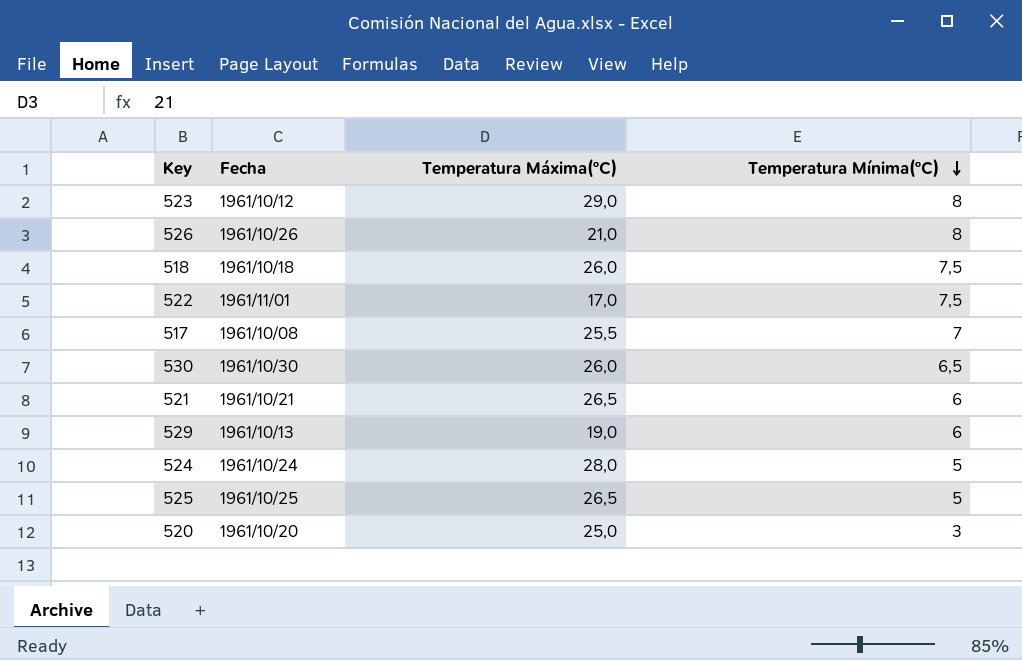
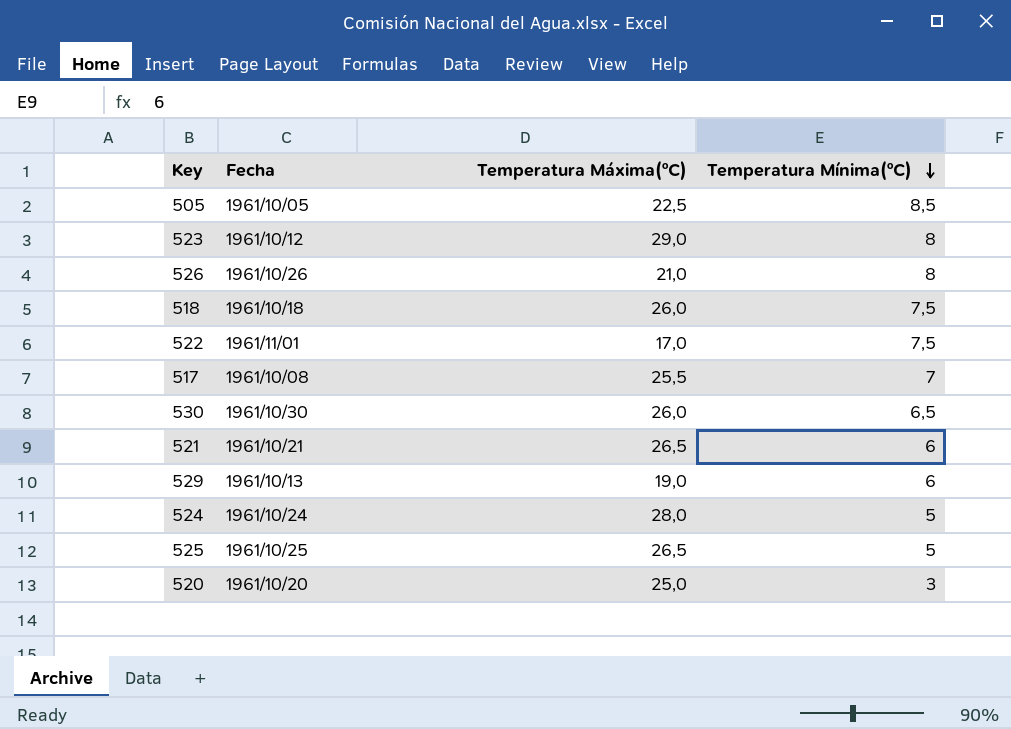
row 505: none -> 1961/10/05 | 22,5 | 8,5

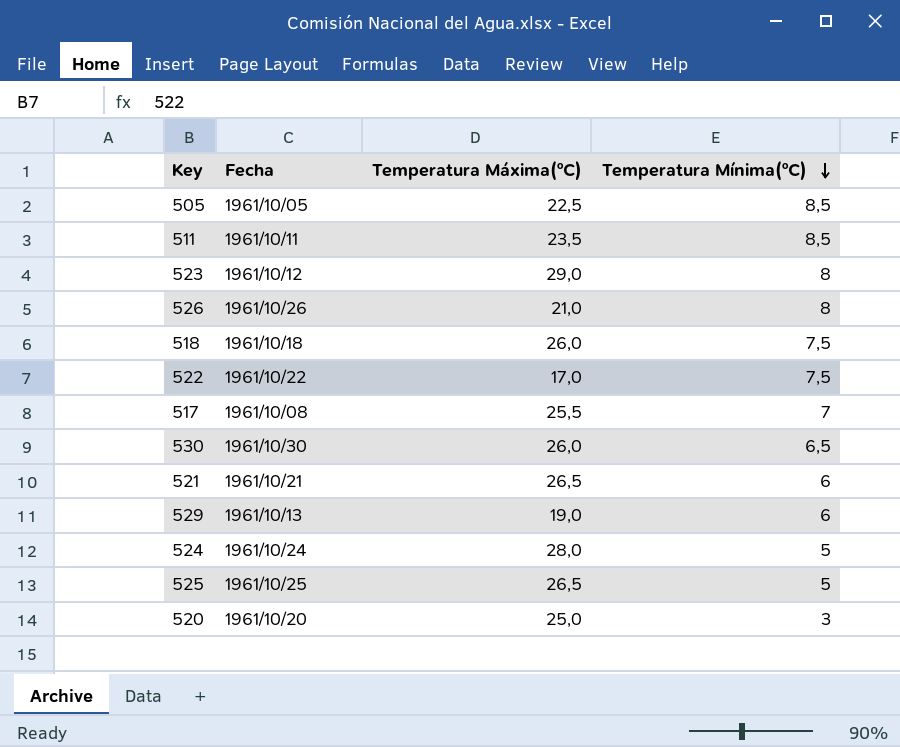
row 511: none -> 1961/10/11 | 23,5 | 8,5
522 | Fecha: 1961/11/01 -> 1961/10/22

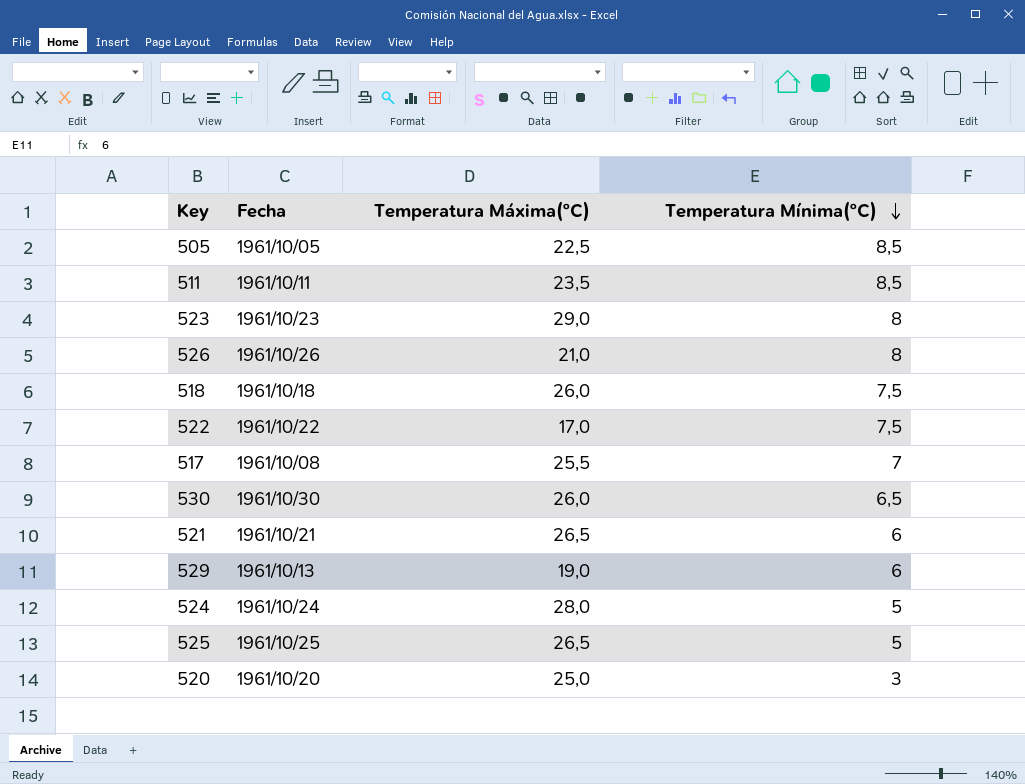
523 | Fecha: 1961/10/12 -> 1961/10/23

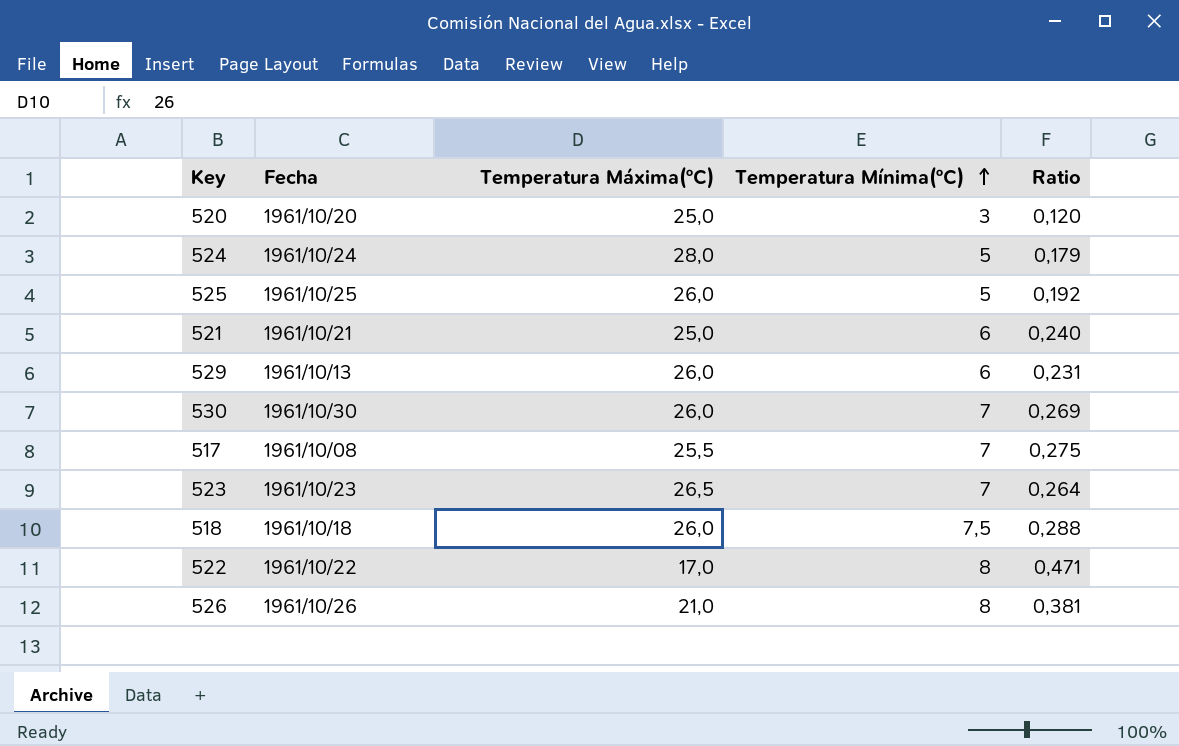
row order: Temperatura Mínima(ºC) descending -> Temperatura Mínima(ºC) ascending
column Ratio | formula: none -> [Temperatura Mínima(ºC)] / [Temperatura Máxima(ºC)]
row 505: 1961/10/05 | 22,5 | 8,5 -> none
row 511: 1961/10/11 | 23,5 | 8,5 -> none
525 | Temperatura Máxima(ºC): 26,5 -> 26,0
521 | Temperatura Máxima(ºC): 26,5 -> 25,0
529 | Temperatura Máxima(ºC): 19,0 -> 26,0
530 | Temperatura Mínima(ºC): 6,5 -> 7
523 | Temperatura Máxima(ºC): 29,0 -> 26,5
523 | Temperatura Mínima(ºC): 8 -> 7
522 | Temperatura Mínima(ºC): 7,5 -> 8

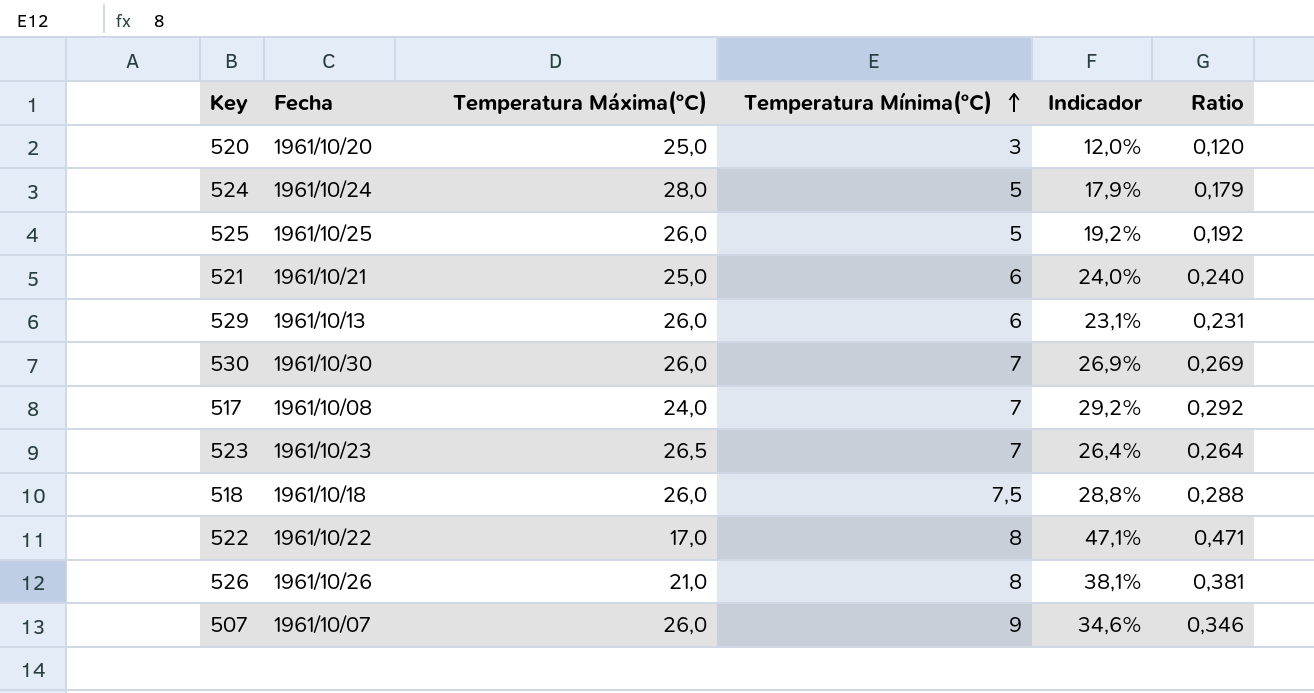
column Indicador | formula: none -> [Temperatura Mínima(ºC)] / [Temperatura Máxima(ºC)]
517 | Temperatura Máxima(ºC): 25,5 -> 24,0
517 | Ratio: 0,275 -> 0,292
row 507: none -> 1961/10/07 | 26,0 | 9 | 34,6% | 0,346

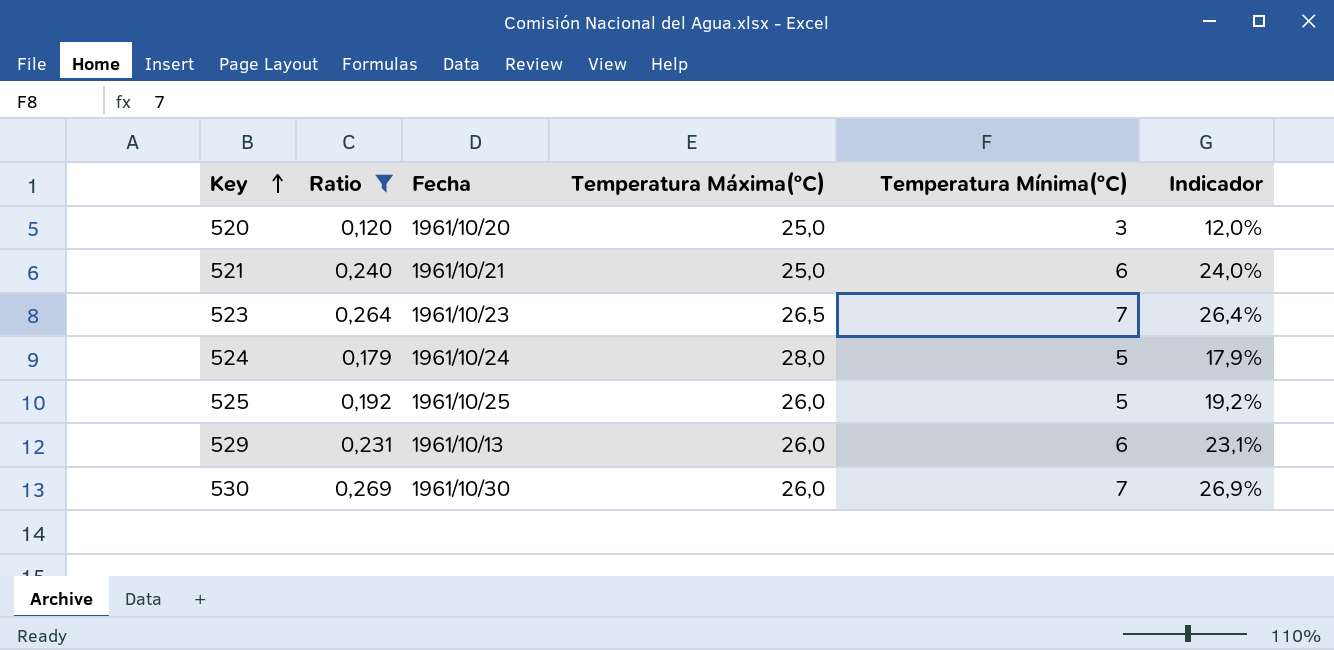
filter: none -> Ratio <= 0,269
row order: Temperatura Mínima(ºC) ascending -> Key ascending
column Ratio | position: 6 -> 2

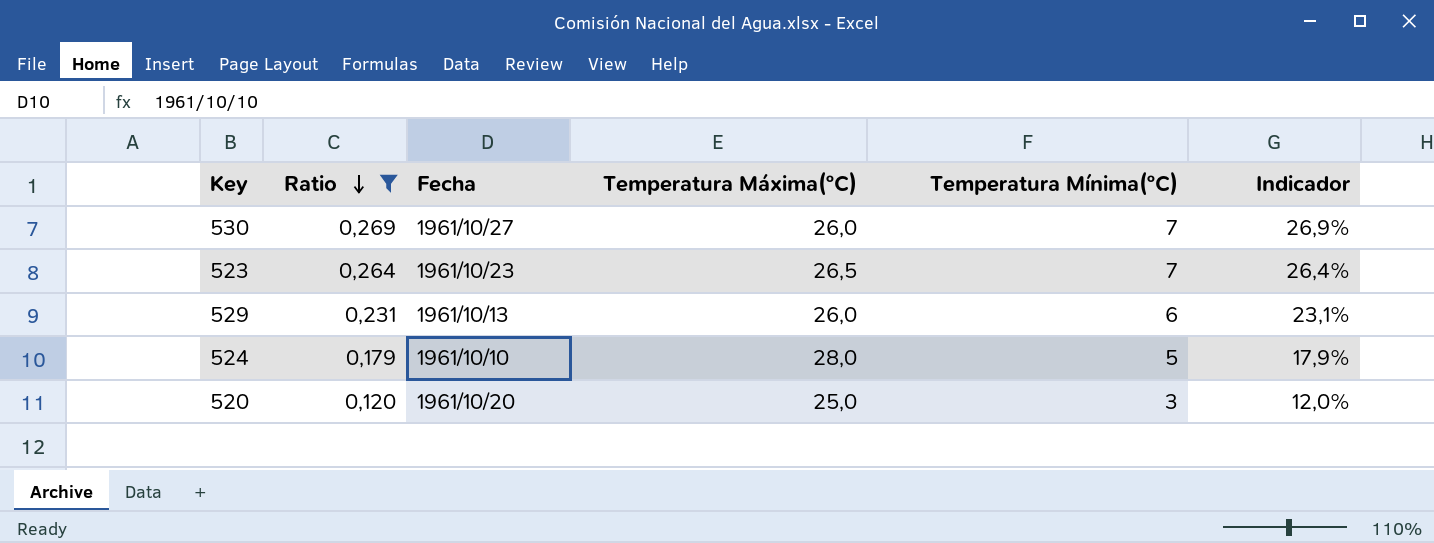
row order: Key ascending -> Ratio descending
row 521: 0,240 | 1961/10/21 | 25,0 | 6 | 24,0% -> none
row 525: 0,192 | 1961/10/25 | 26,0 | 5 | 19,2% -> none
530 | Fecha: 1961/10/30 -> 1961/10/27
524 | Fecha: 1961/10/24 -> 1961/10/10

